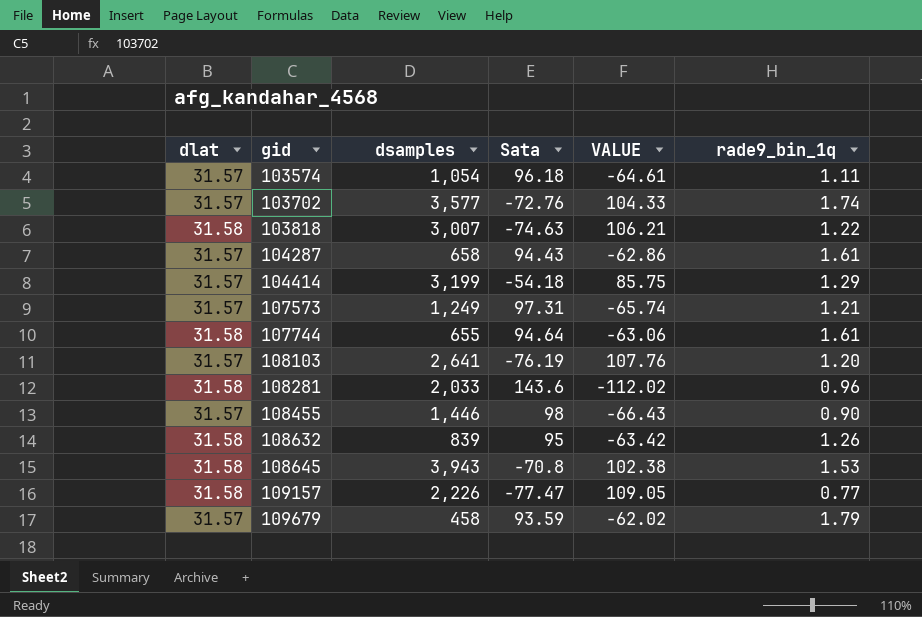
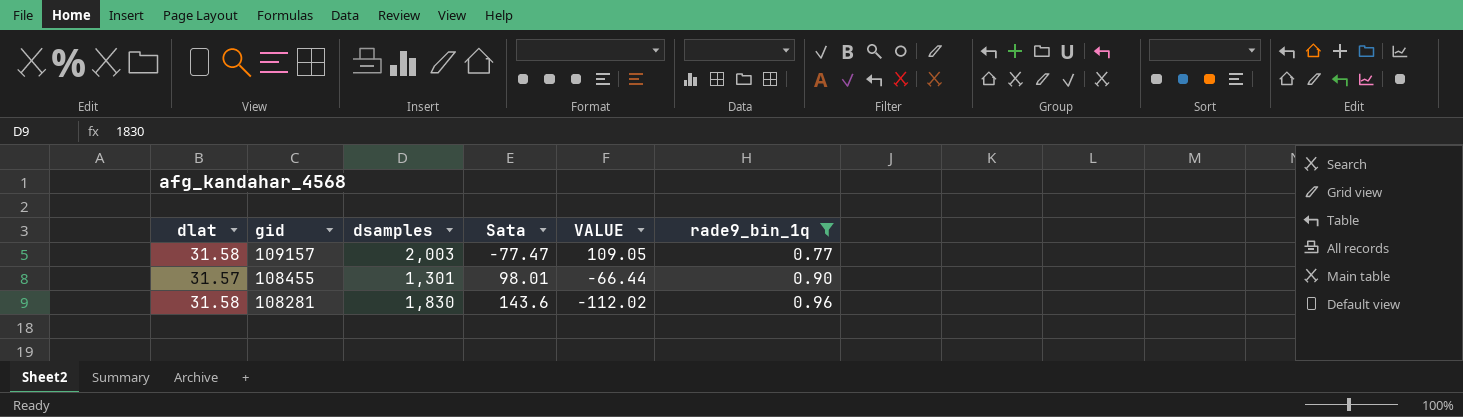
filter: none -> rade9_bin_1q <= 0.96
row order: gid ascending -> gid descending
109157 | dsamples: 2,226 -> 2,003
108455 | dsamples: 1,446 -> 1,301
108455 | Sata: 98 -> 98.01
108455 | VALUE: -66.43 -> -66.44
108281 | dsamples: 2,033 -> 1,830

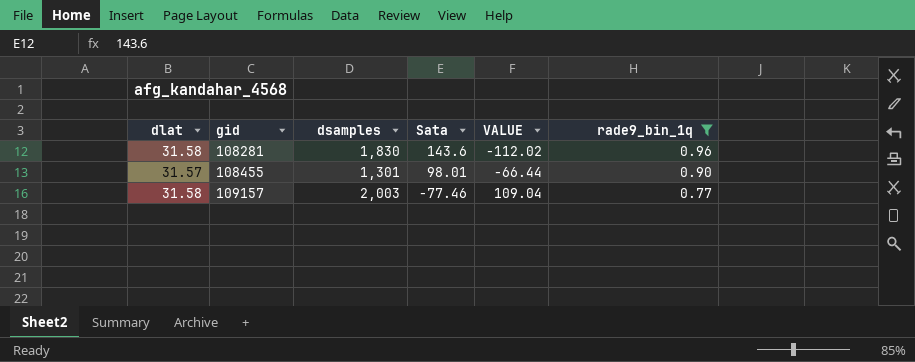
row order: gid descending -> gid ascending
109157 | Sata: -77.47 -> -77.46
109157 | VALUE: 109.05 -> 109.04

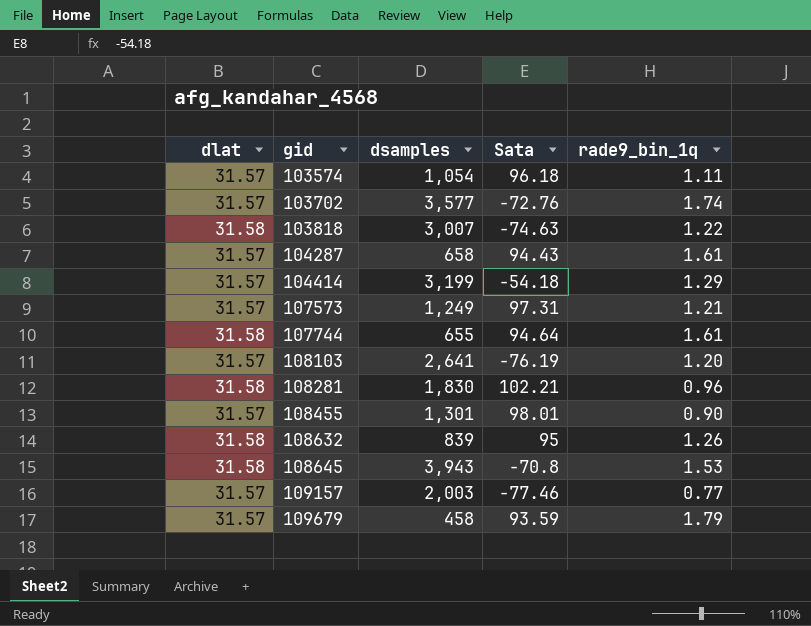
filter: rade9_bin_1q <= 0.96 -> none
column VALUE | formula: [dlat] - [Sata] -> none
108281 | Sata: 143.6 -> 102.21
109157 | dlat: 31.58 -> 31.57

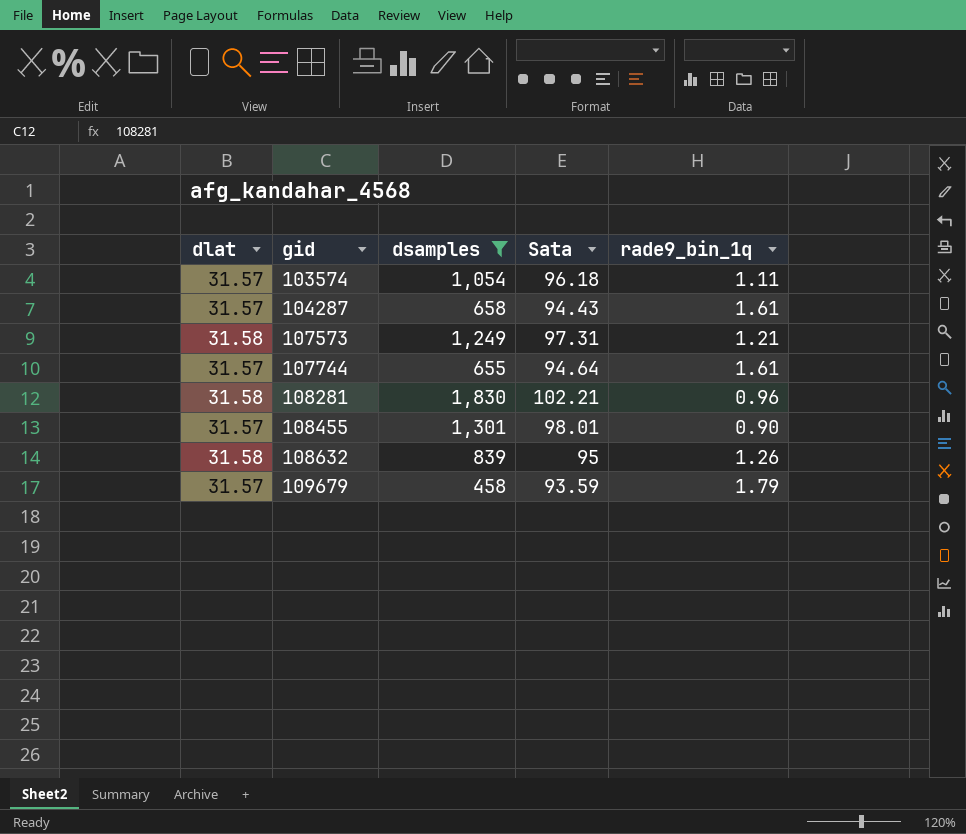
filter: none -> dsamples <= 1,830
107573 | dlat: 31.57 -> 31.58
107744 | dlat: 31.58 -> 31.57

